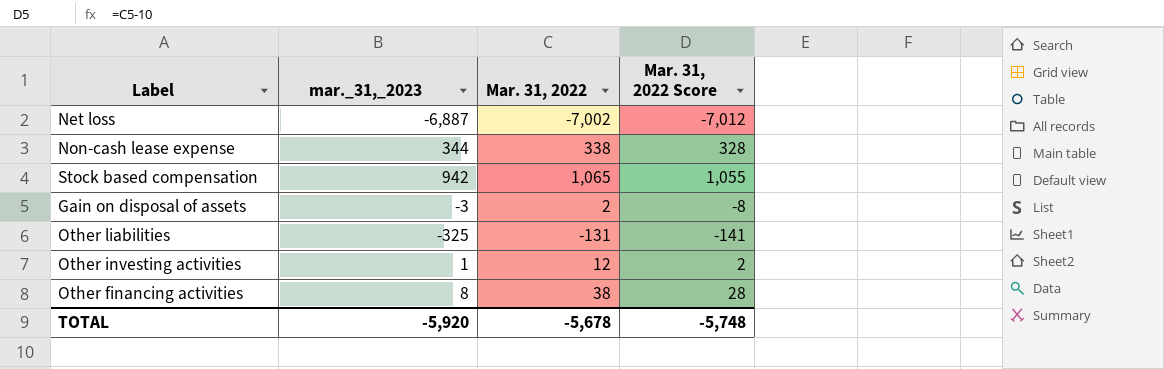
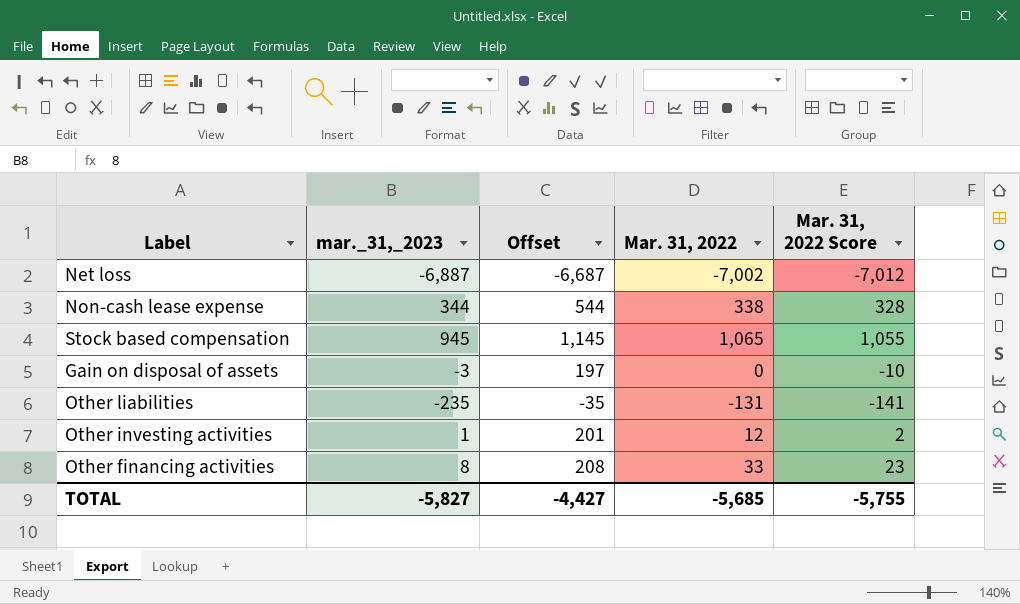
column Offset | formula: none -> [mar._31,_2023] + 200
Stock based compensation | mar._31,_2023: 942 -> 945
Gain on disposal of assets | Mar. 31, 2022: 2 -> 0
Gain on disposal of assets | Mar. 31, 2022 Score: -8 -> -10
Other liabilities | mar._31,_2023: -325 -> -235
Other financing activities | Mar. 31, 2022: 38 -> 33
Other financing activities | Mar. 31, 2022 Score: 28 -> 23
TOTAL | mar._31,_2023: -5,920 -> -5,827
TOTAL | Mar. 31, 2022: -5,678 -> -5,685
TOTAL | Mar. 31, 2022 Score: -5,748 -> -5,755

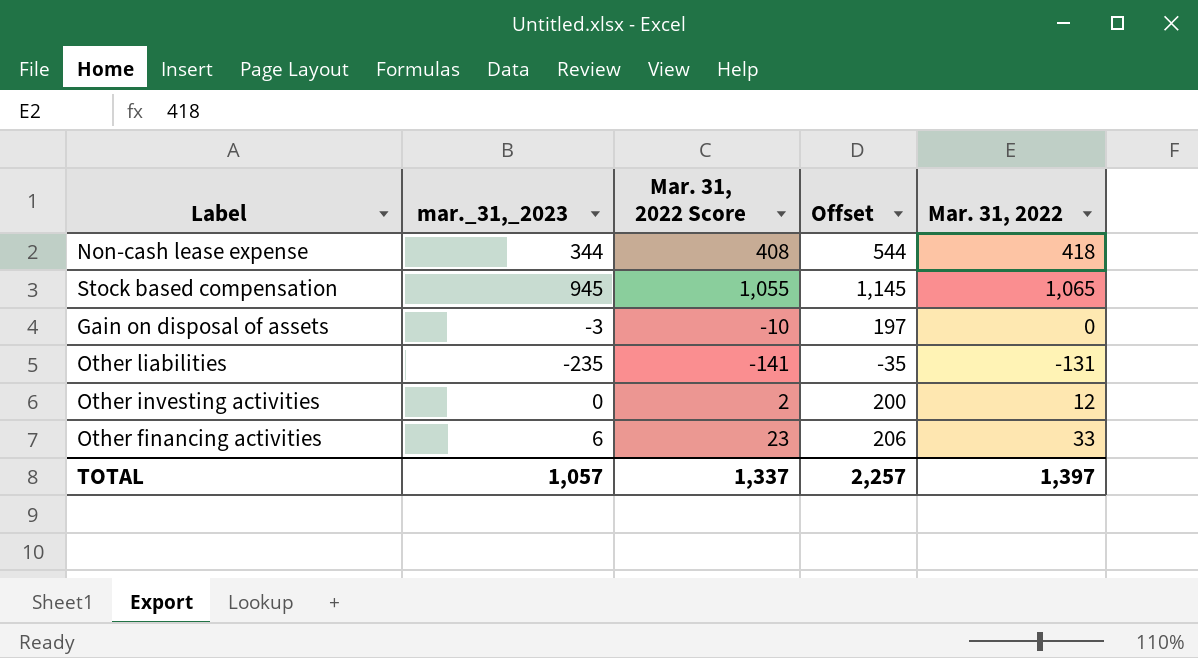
column Mar. 31, 2022 Score | position: 5 -> 3
row Net loss: -6,887 | -6,687 | -7,002 | -7,012 -> none
Non-cash lease expense | Mar. 31, 2022 Score: 328 -> 408
Non-cash lease expense | Mar. 31, 2022: 338 -> 418
Other investing activities | mar._31,_2023: 1 -> 0
Other investing activities | Offset: 201 -> 200
Other financing activities | mar._31,_2023: 8 -> 6
Other financing activities | Offset: 208 -> 206
TOTAL | mar._31,_2023: -5,827 -> 1,057
TOTAL | Mar. 31, 2022 Score: -5,755 -> 1,337
TOTAL | Offset: -4,427 -> 2,257
TOTAL | Mar. 31, 2022: -5,685 -> 1,397

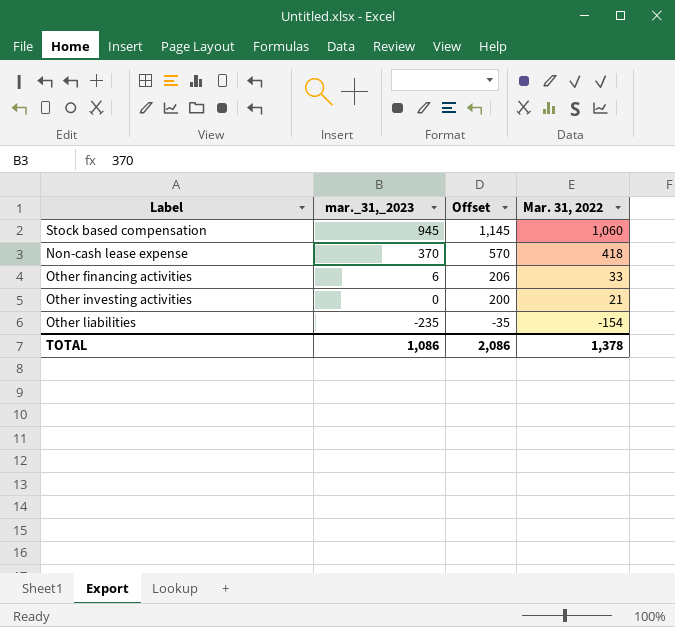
row order: none -> mar._31,_2023 descending
column Mar. 31, 2022 Score | formula: [Mar. 31, 2022] - 10 -> none
row Gain on disposal of assets: -3 | -10 | 197 | 0 -> none
Stock based compensation | Mar. 31, 2022: 1,065 -> 1,060
Non-cash lease expense | mar._31,_2023: 344 -> 370
Non-cash lease expense | Offset: 544 -> 570
Other investing activities | Mar. 31, 2022: 12 -> 21
Other liabilities | Mar. 31, 2022: -131 -> -154
TOTAL | mar._31,_2023: 1,057 -> 1,086
TOTAL | Offset: 2,257 -> 2,086
TOTAL | Mar. 31, 2022: 1,397 -> 1,378

